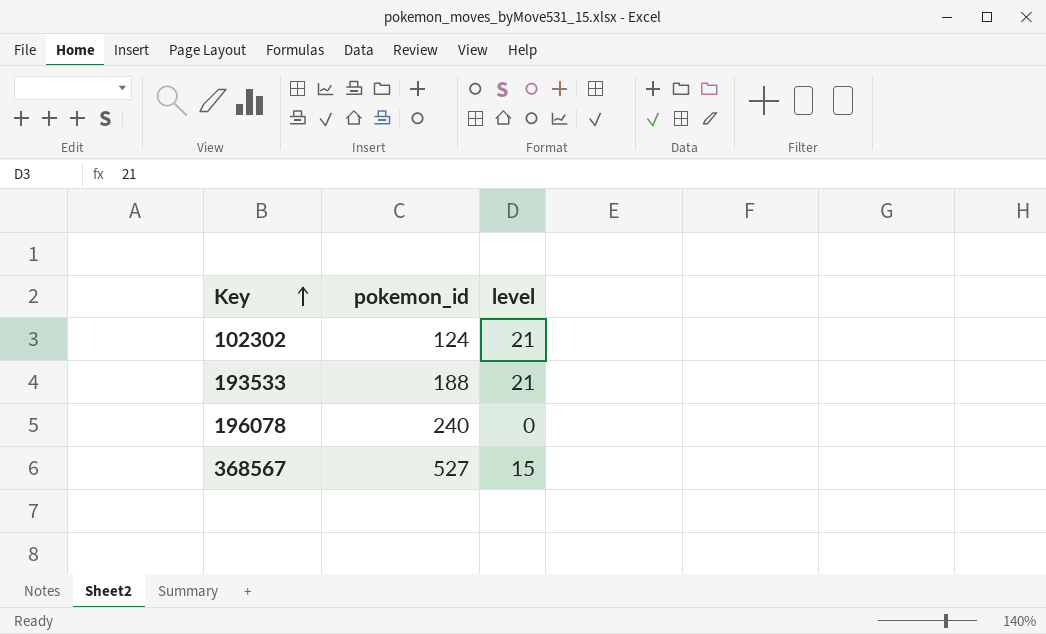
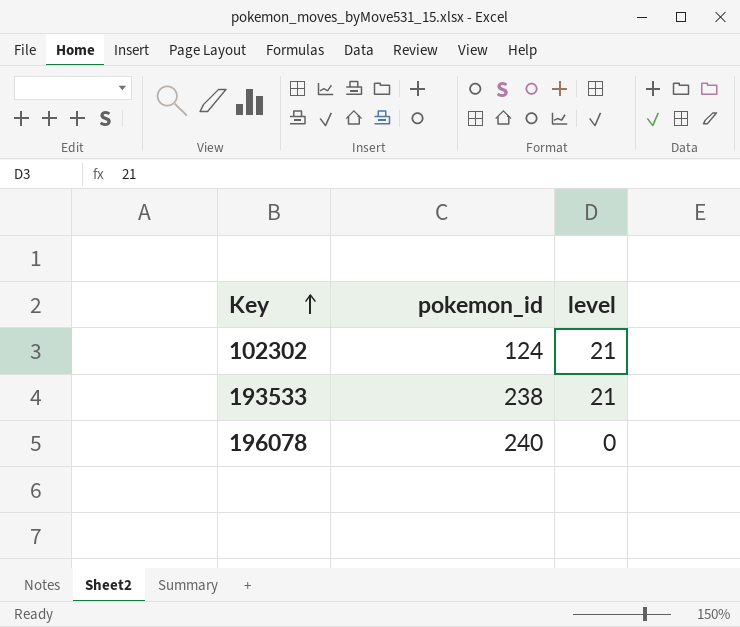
row 368567: 527 | 15 -> none
193533 | pokemon_id: 188 -> 238

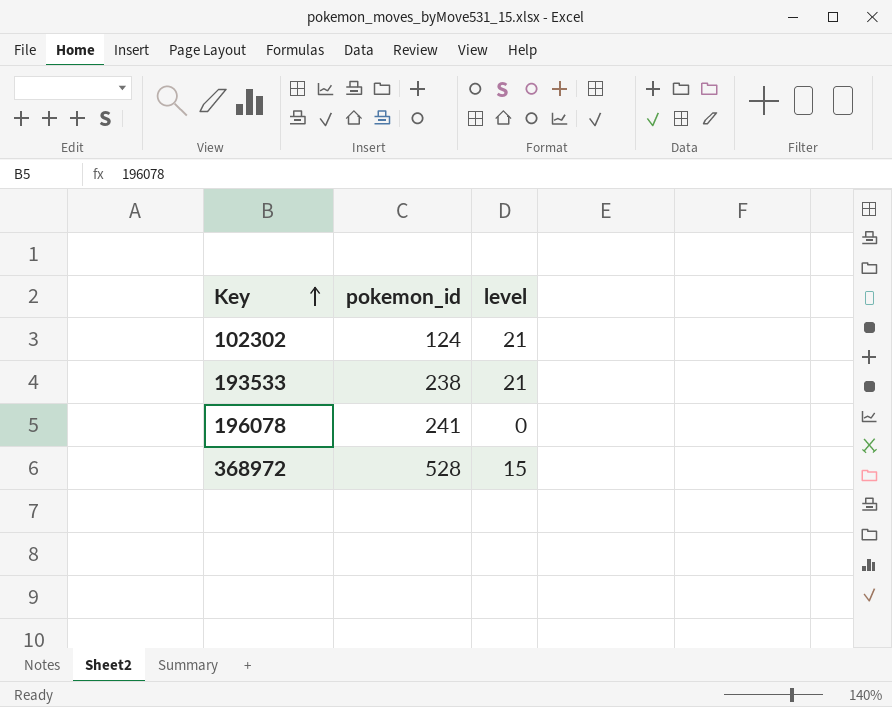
196078 | pokemon_id: 240 -> 241
row 368972: none -> 528 | 15

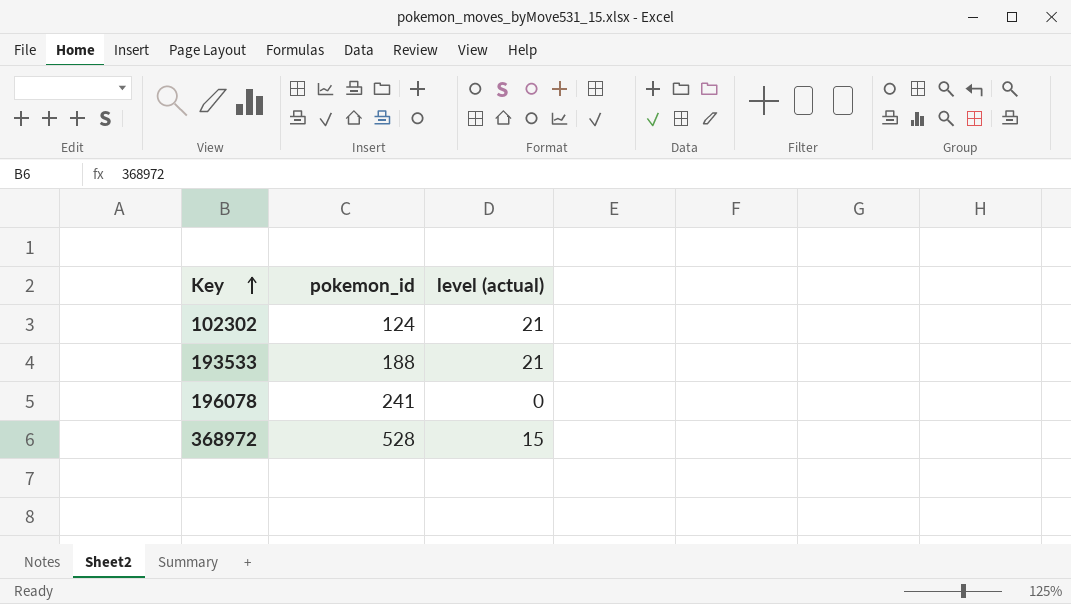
column name: level -> level (actual)
193533 | pokemon_id: 238 -> 188

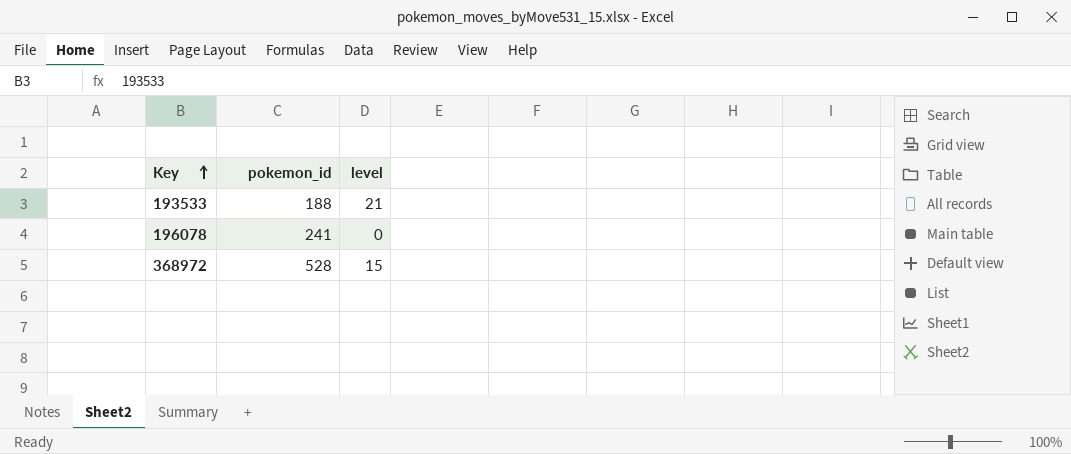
column name: level (actual) -> level
row 102302: 124 | 21 -> none

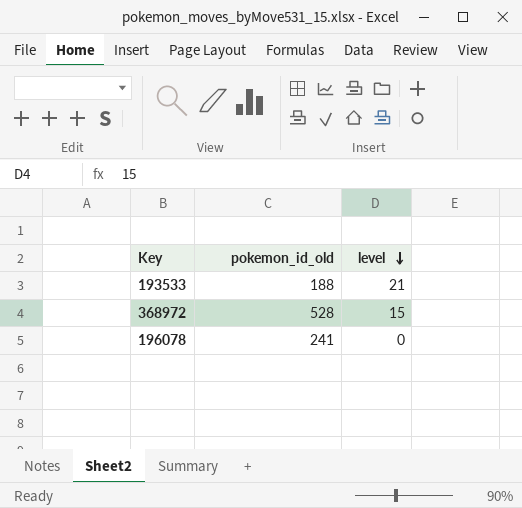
row order: Key ascending -> level descending
column name: pokemon_id -> pokemon_id_old

